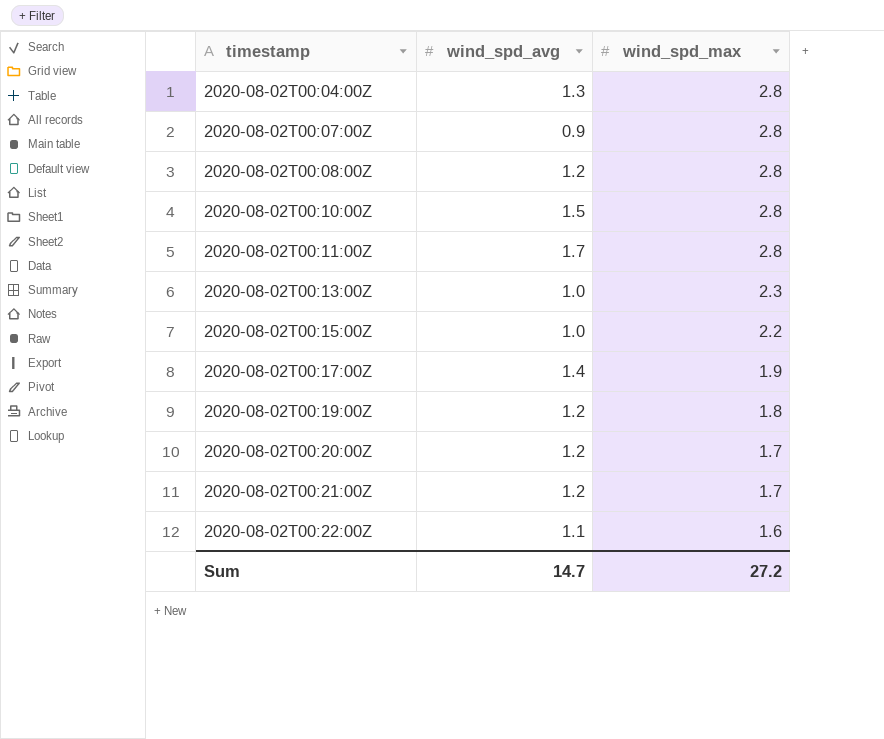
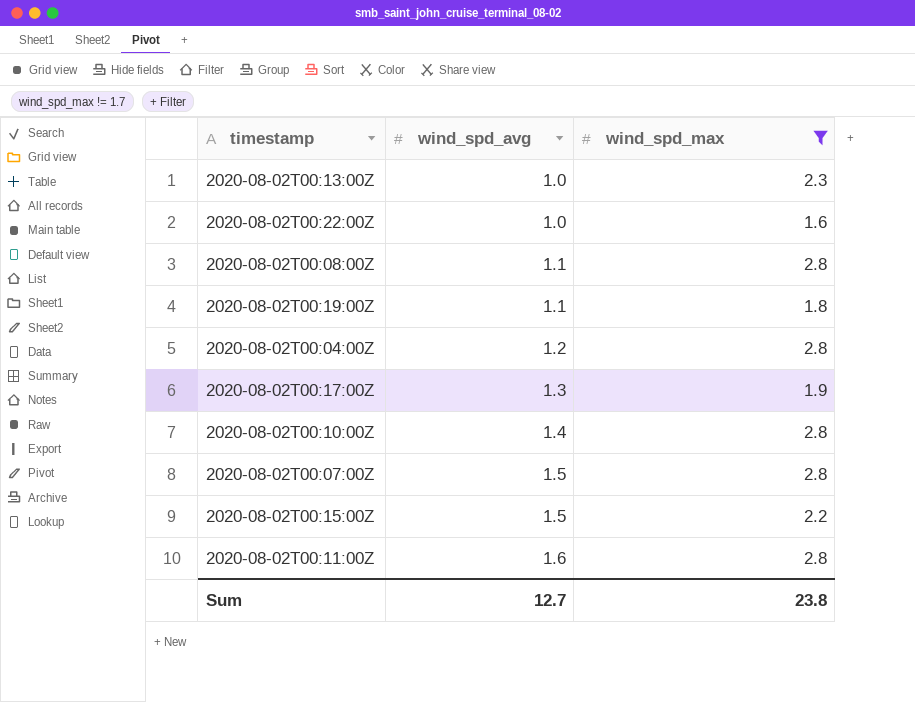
filter: none -> wind_spd_max != 1.7
row order: timestamp ascending -> wind_spd_avg ascending
2020-08-02T00:22:00Z | wind_spd_avg: 1.1 -> 1.0
2020-08-02T00:08:00Z | wind_spd_avg: 1.2 -> 1.1
2020-08-02T00:19:00Z | wind_spd_avg: 1.2 -> 1.1
2020-08-02T00:04:00Z | wind_spd_avg: 1.3 -> 1.2
2020-08-02T00:17:00Z | wind_spd_avg: 1.4 -> 1.3
2020-08-02T00:10:00Z | wind_spd_avg: 1.5 -> 1.4
2020-08-02T00:07:00Z | wind_spd_avg: 0.9 -> 1.5
2020-08-02T00:15:00Z | wind_spd_avg: 1.0 -> 1.5
2020-08-02T00:11:00Z | wind_spd_avg: 1.7 -> 1.6
Sum | wind_spd_avg: 14.7 -> 12.7
Sum | wind_spd_max: 27.2 -> 23.8

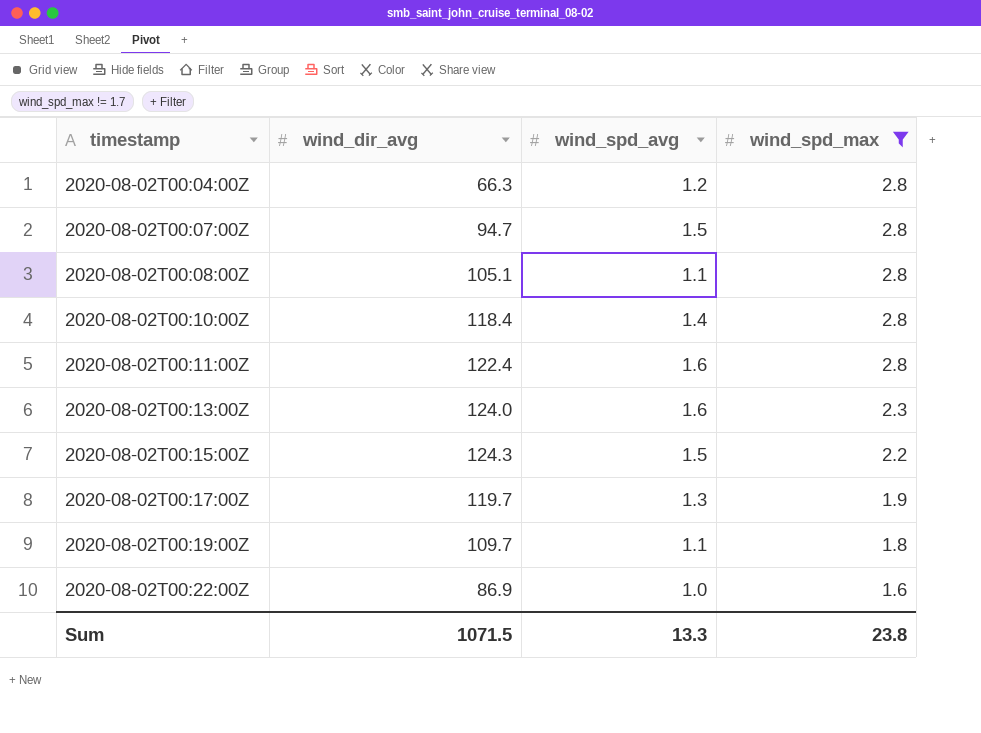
row order: wind_spd_avg ascending -> timestamp ascending
column wind_dir_avg | position: none -> 2
2020-08-02T00:13:00Z | wind_spd_avg: 1.0 -> 1.6
Sum | wind_spd_avg: 12.7 -> 13.3

